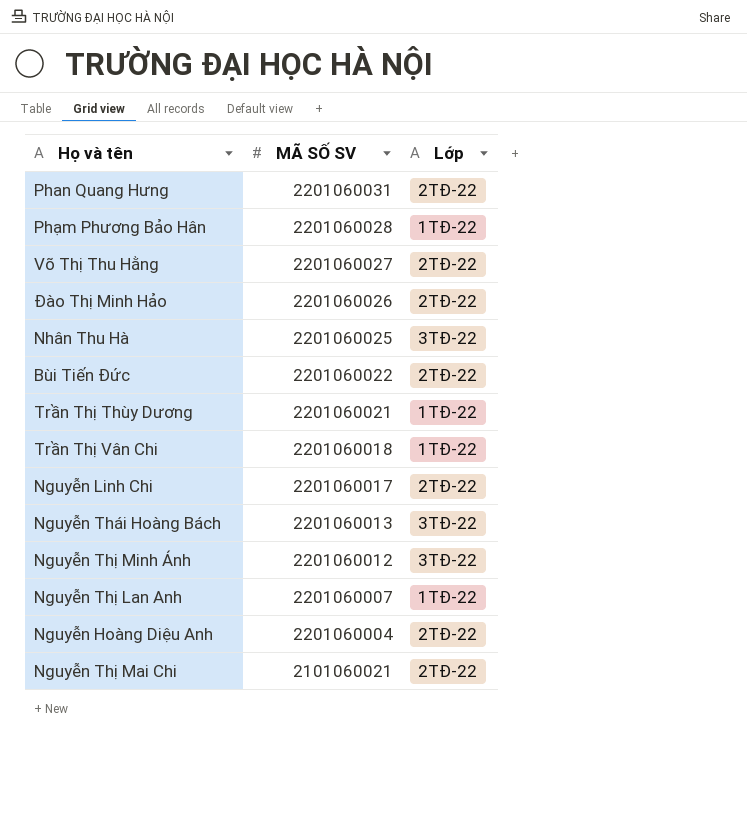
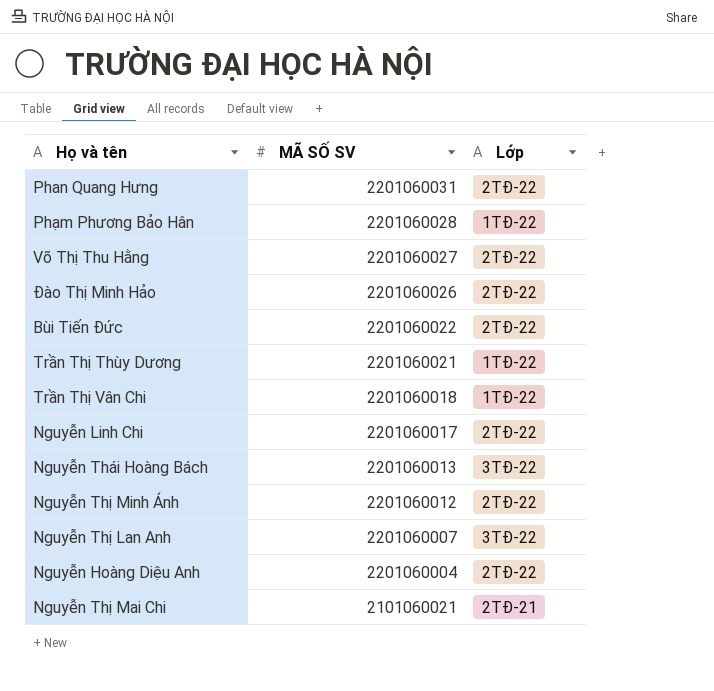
row Nhân Thu Hà: 2201060025 | 3TĐ-22 -> none
Nguyễn Thị Minh Ánh | Lớp: 3TĐ-22 -> 2TĐ-22
Nguyễn Thị Lan Anh | Lớp: 1TĐ-22 -> 3TĐ-22
Nguyễn Thị Mai Chi | Lớp: 2TĐ-22 -> 2TĐ-21

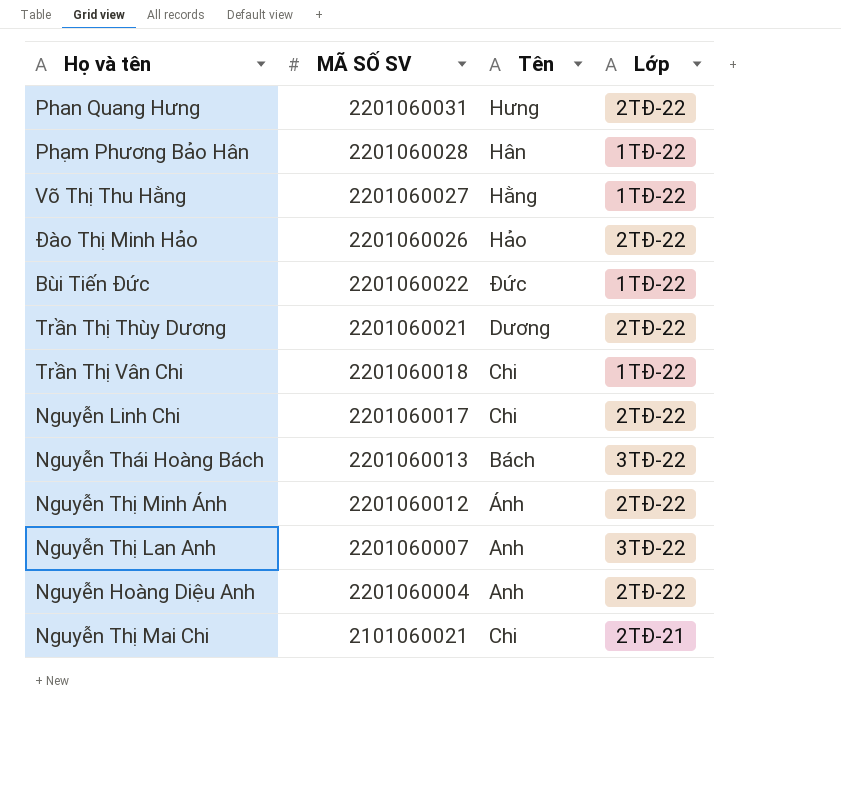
column Tên | position: none -> 3
Võ Thị Thu Hằng | Lớp: 2TĐ-22 -> 1TĐ-22
Bùi Tiến Đức | Lớp: 2TĐ-22 -> 1TĐ-22
Trần Thị Thùy Dương | Lớp: 1TĐ-22 -> 2TĐ-22

